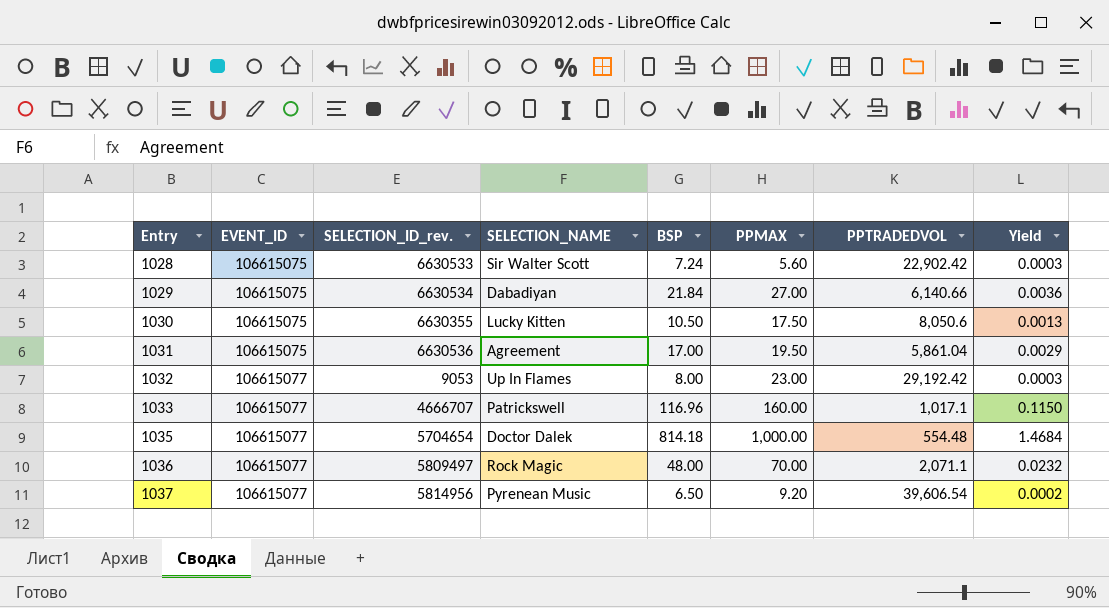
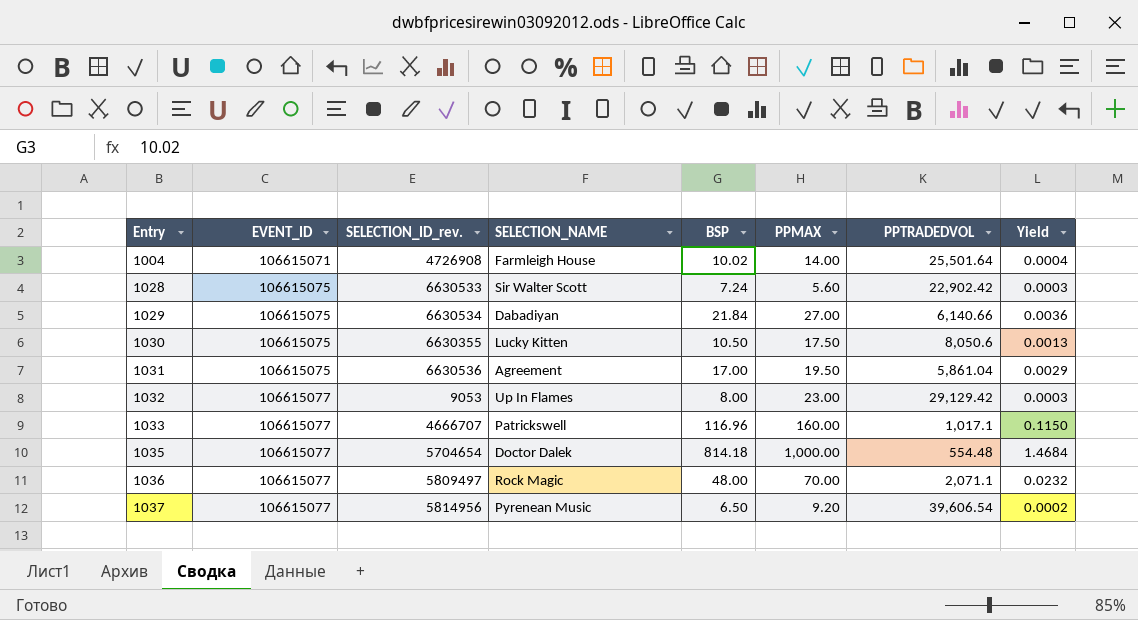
row 1004: none -> 106615071 | 4726908 | Farmleigh House | 10.02 | 14.00 | 25,501.64 | 0.0004
1032 | PPTRADEDVOL: 29,192.42 -> 29,129.42

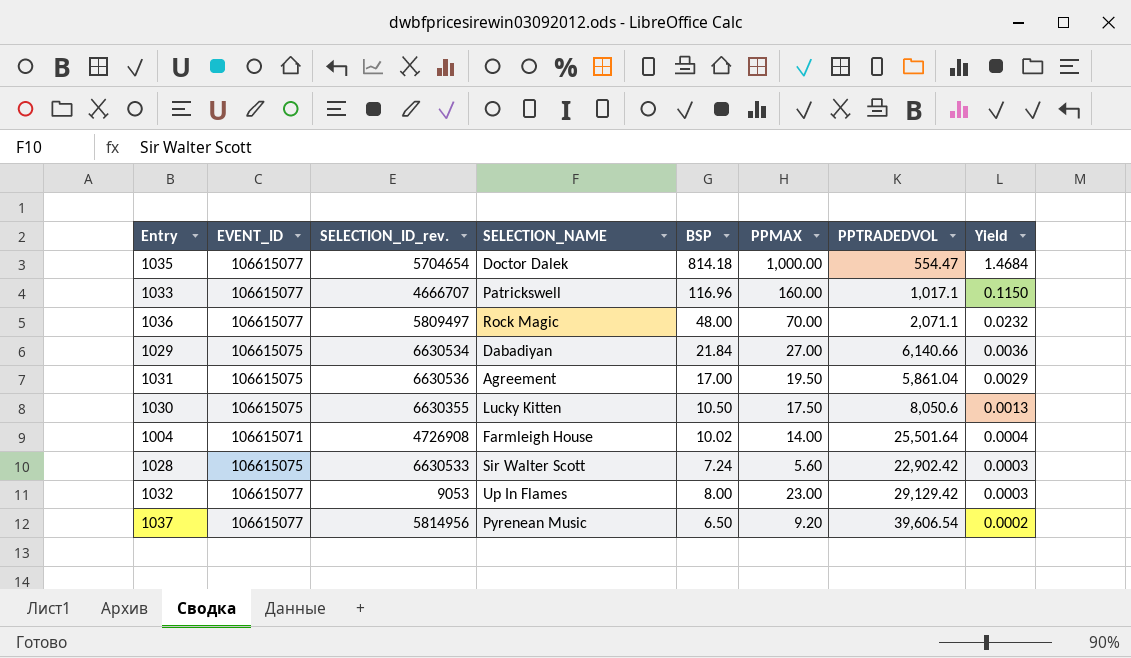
row order: Entry ascending -> Yield descending
1035 | PPTRADEDVOL: 554.48 -> 554.47

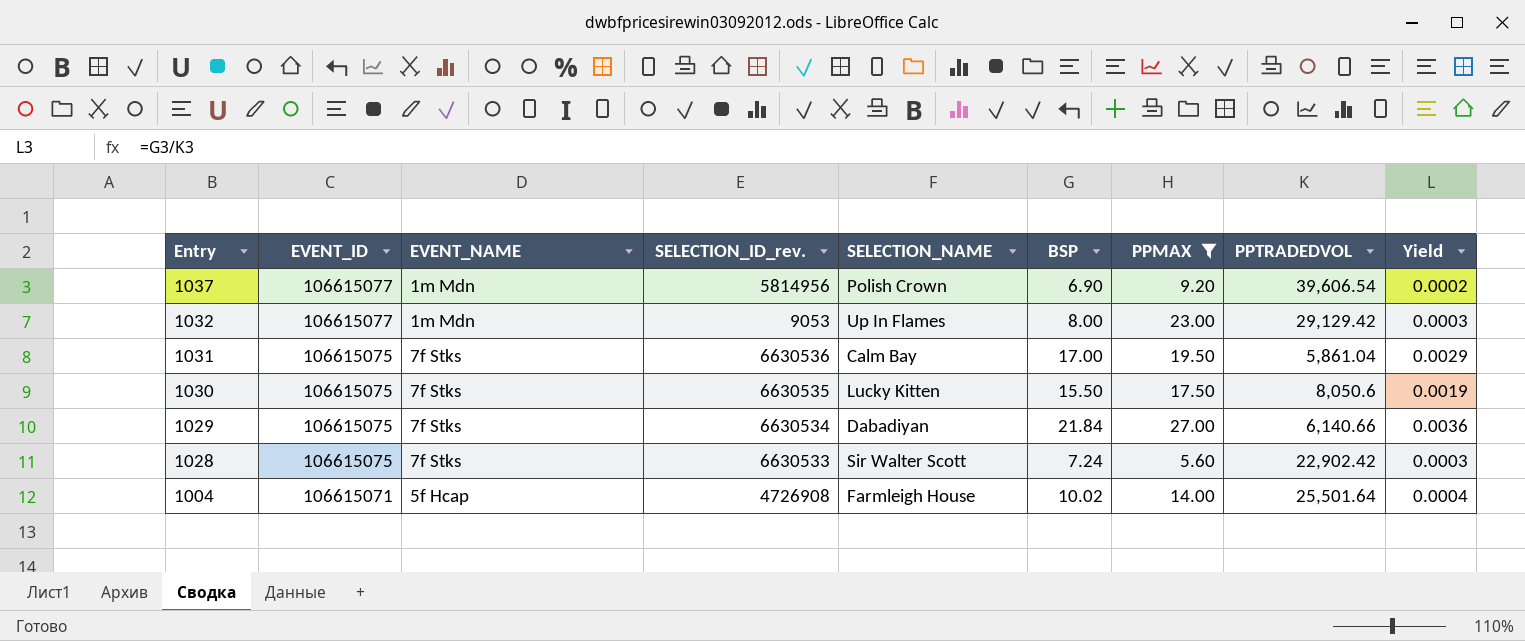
filter: none -> PPMAX <= 27.00
row order: Yield descending -> Entry descending
column EVENT_NAME | position: none -> 3
1037 | SELECTION_NAME: Pyrenean Music -> Polish Crown
1037 | BSP: 6.50 -> 6.90
1031 | SELECTION_NAME: Agreement -> Calm Bay
1030 | SELECTION_ID_rev.: 6630355 -> 6630535
1030 | BSP: 10.50 -> 15.50
1030 | Yield: 0.0013 -> 0.0019

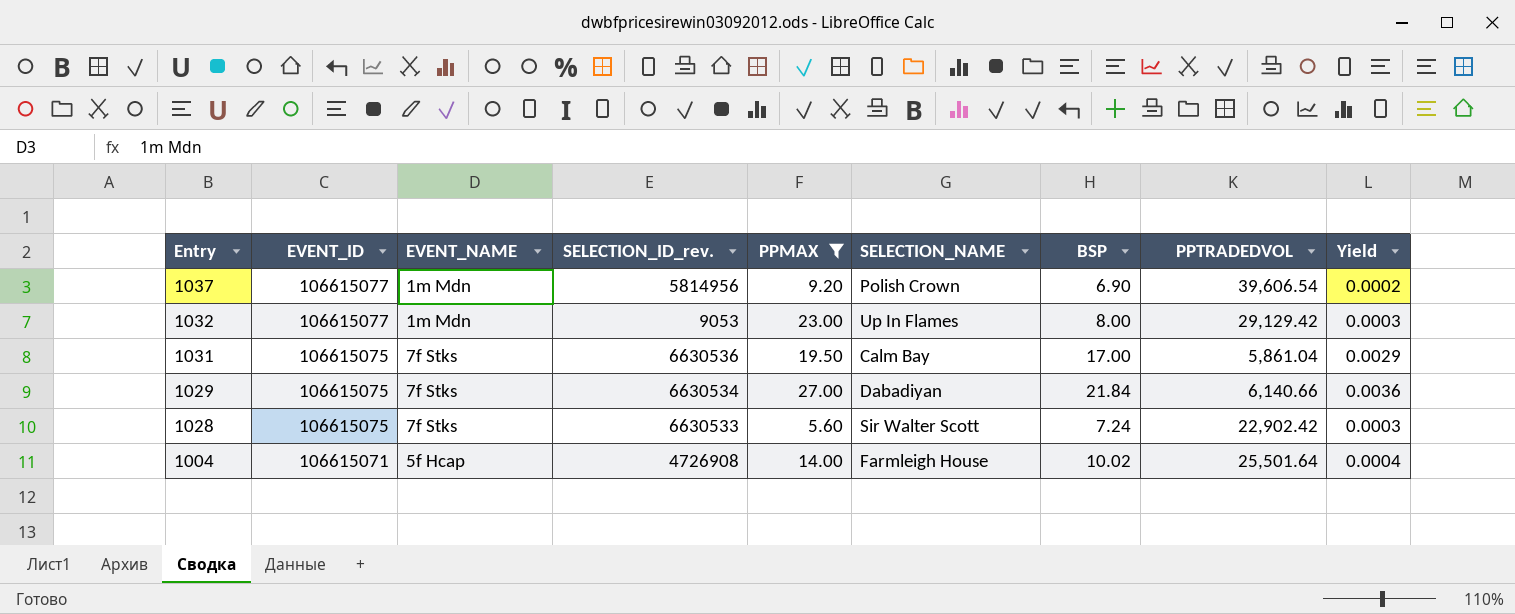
column PPMAX | position: 7 -> 5
row 1030: 106615075 | 7f Stks | 6630535 | Lucky Kitten | 15.50 | 17.50 | 8,050.6 | 0.0019 -> none

